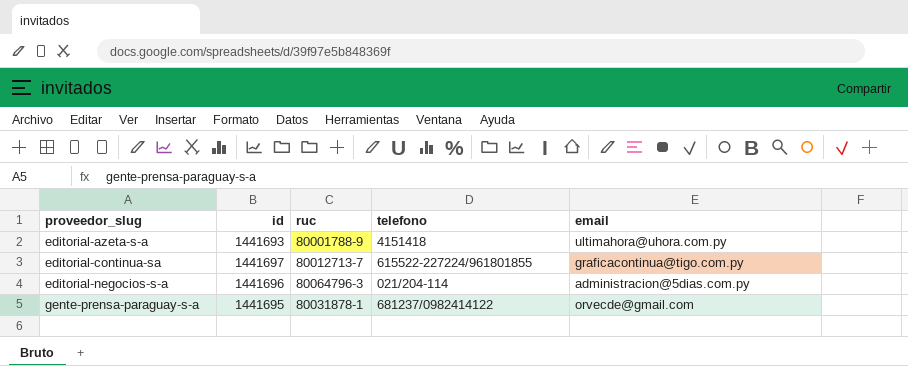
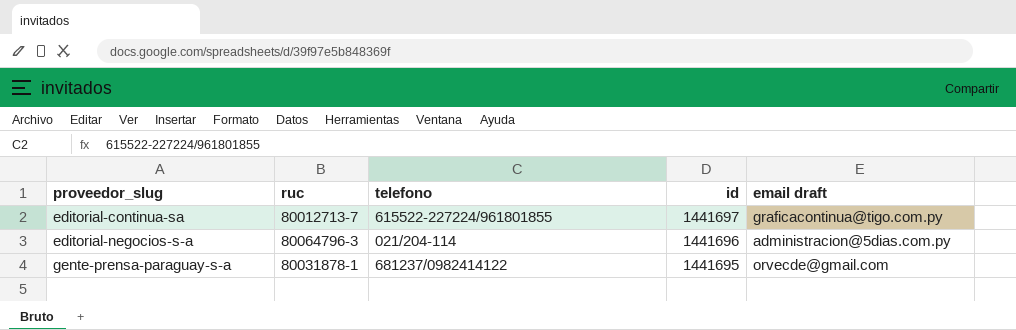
column id | position: 2 -> 4
column name: email -> email draft
row editorial-azeta-s-a: 1441693 | 80001788-9 | 4151418 | ultimahora@uhora.com.py -> none

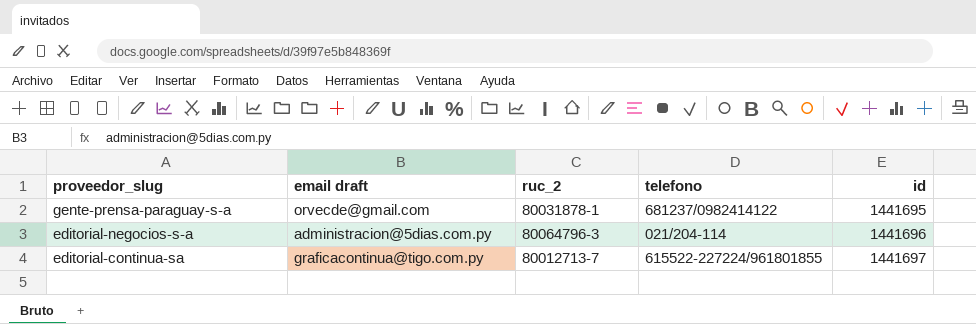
row order: proveedor_slug ascending -> proveedor_slug descending
column email draft | position: 5 -> 2
column name: ruc -> ruc_2

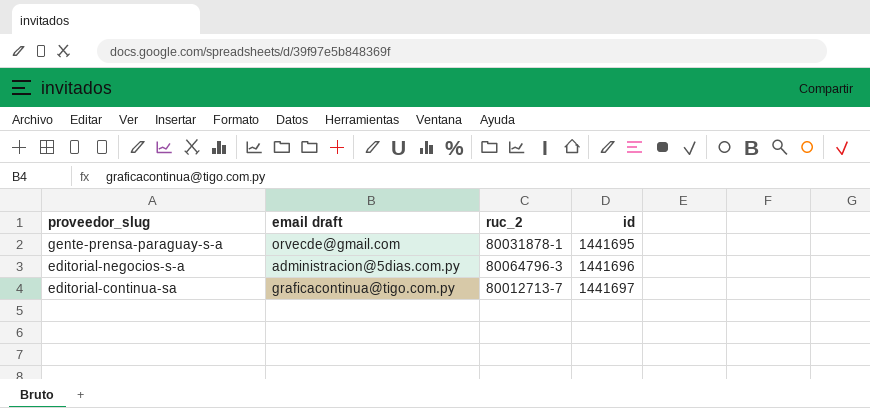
column telefono | position: 4 -> none

